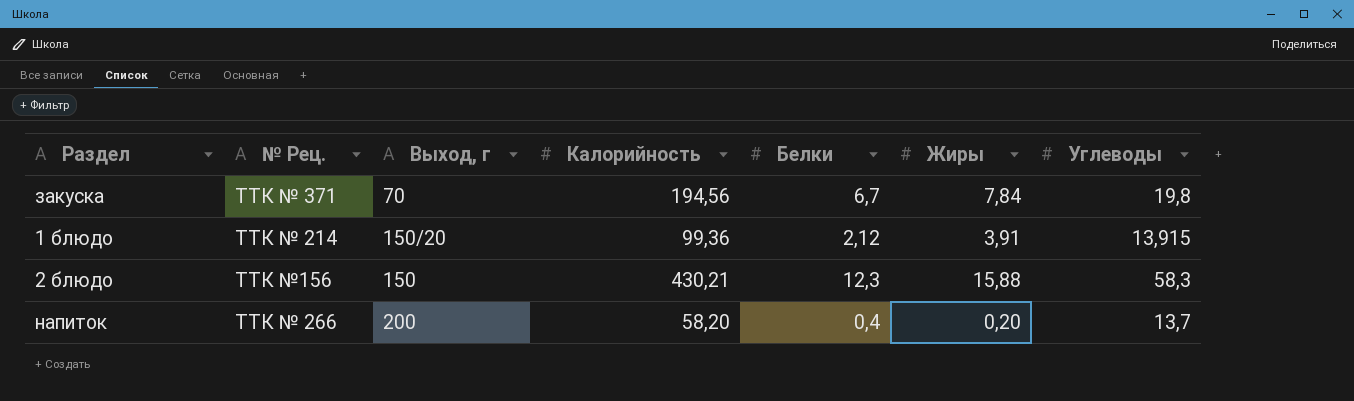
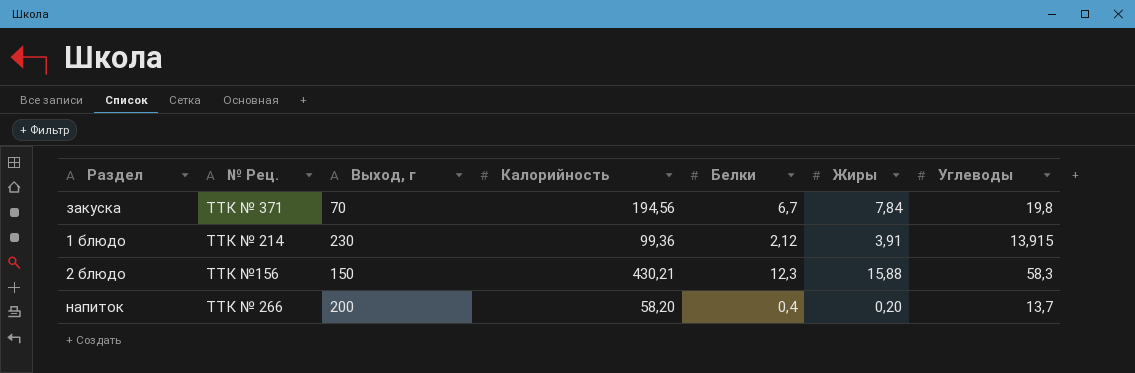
1 блюдо | Выход, г: 150/20 -> 230

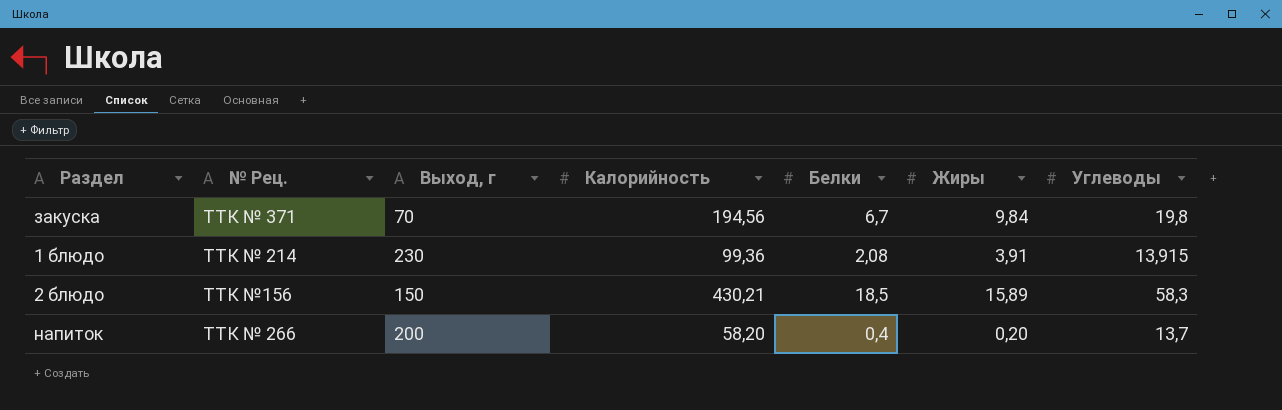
закуска | Жиры: 7,84 -> 9,84
1 блюдо | Белки: 2,12 -> 2,08
2 блюдо | Белки: 12,3 -> 18,5
2 блюдо | Жиры: 15,88 -> 15,89

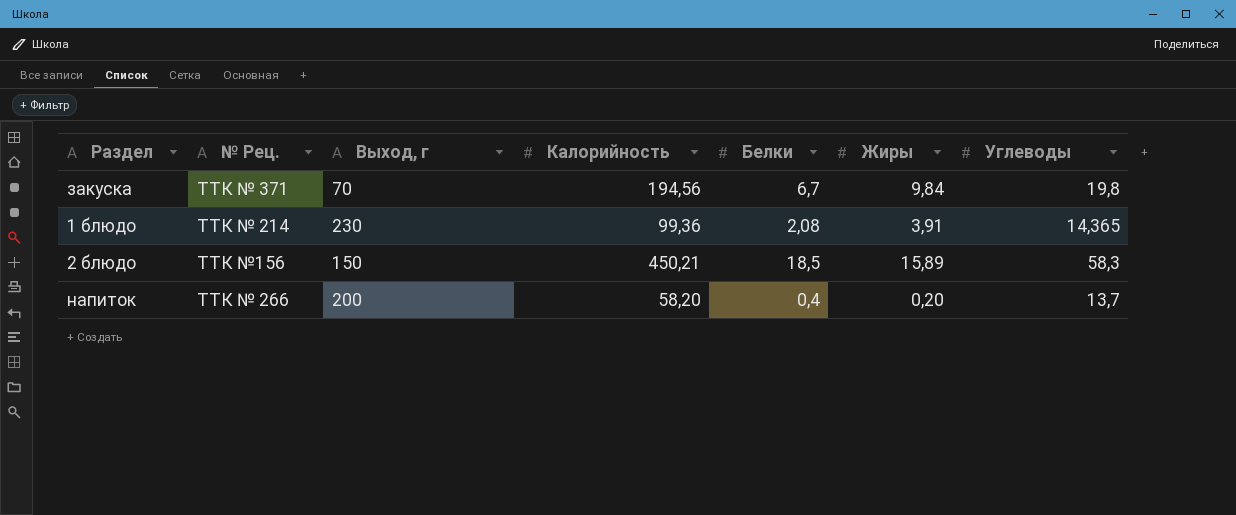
1 блюдо | Углеводы: 13,915 -> 14,365
2 блюдо | Калорийность: 430,21 -> 450,21

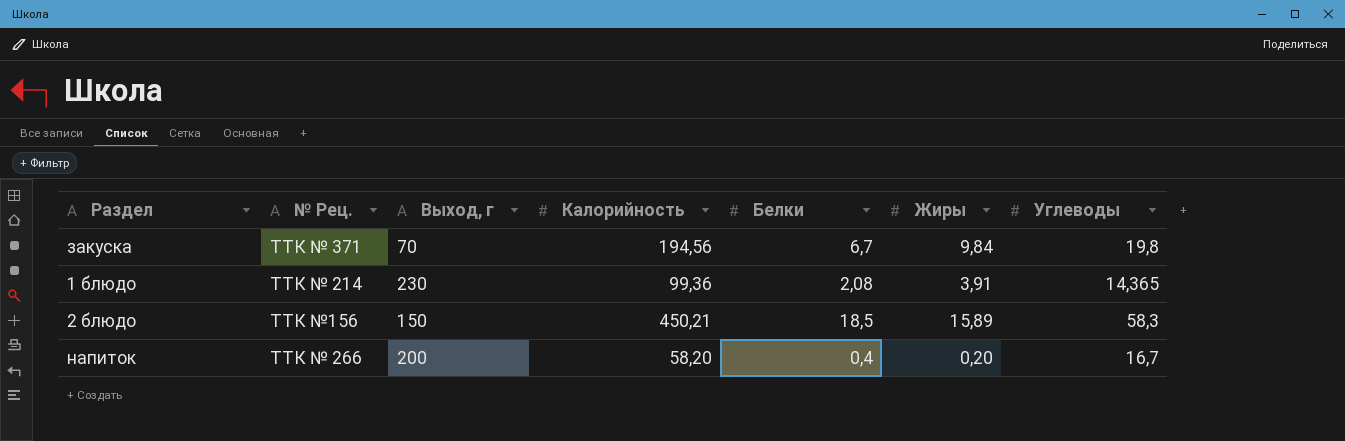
напиток | Углеводы: 13,7 -> 16,7

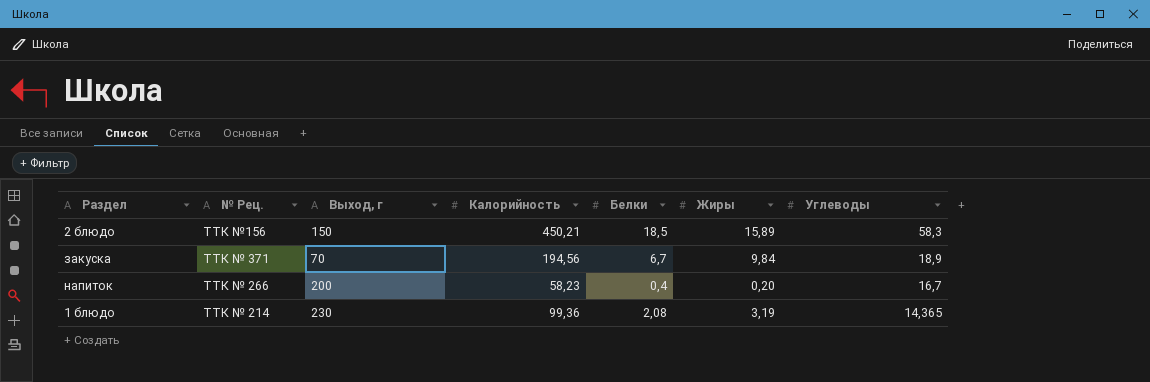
row order: none -> Углеводы descending
закуска | Углеводы: 19,8 -> 18,9
напиток | Калорийность: 58,20 -> 58,23
1 блюдо | Жиры: 3,91 -> 3,19

